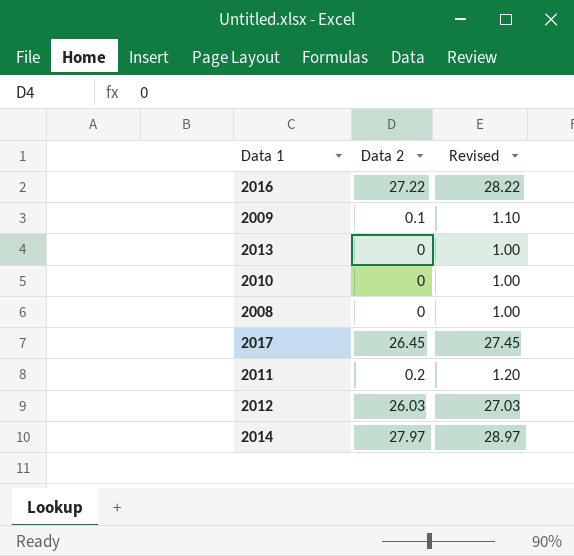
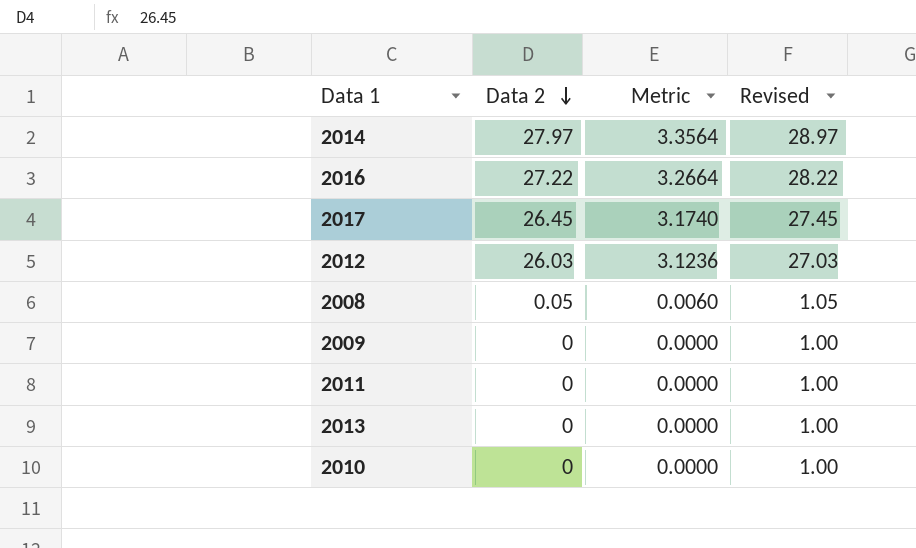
row order: none -> Data 2 descending
column Metric | formula: none -> [Data 2] * 0.12
2008 | Data 2: 0 -> 0.05
2008 | Revised: 1.00 -> 1.05
2009 | Data 2: 0.1 -> 0
2009 | Revised: 1.10 -> 1.00
2011 | Data 2: 0.2 -> 0
2011 | Revised: 1.20 -> 1.00

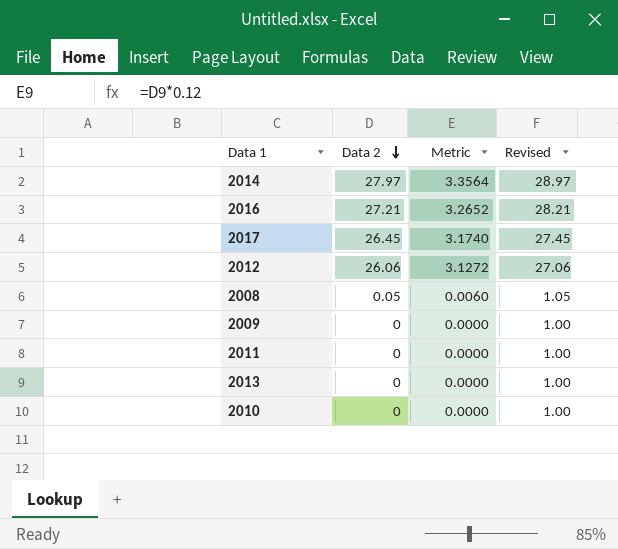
2016 | Data 2: 27.22 -> 27.21
2016 | Metric: 3.2664 -> 3.2652
2016 | Revised: 28.22 -> 28.21
2012 | Data 2: 26.03 -> 26.06
2012 | Metric: 3.1236 -> 3.1272
2012 | Revised: 27.03 -> 27.06

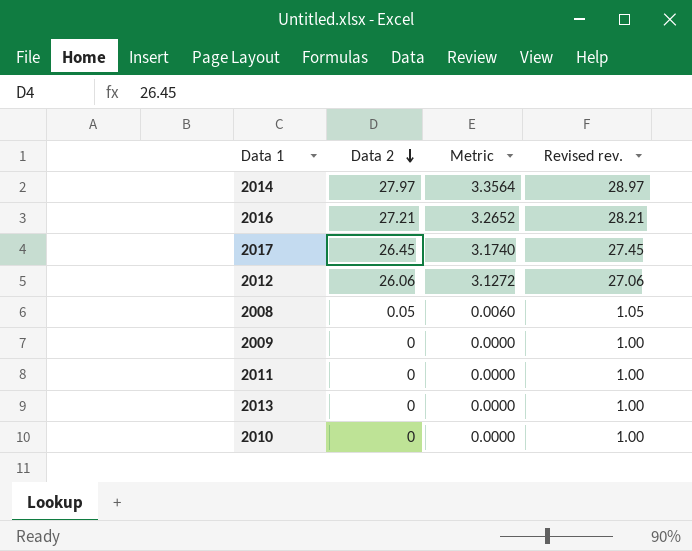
column name: Revised -> Revised rev.

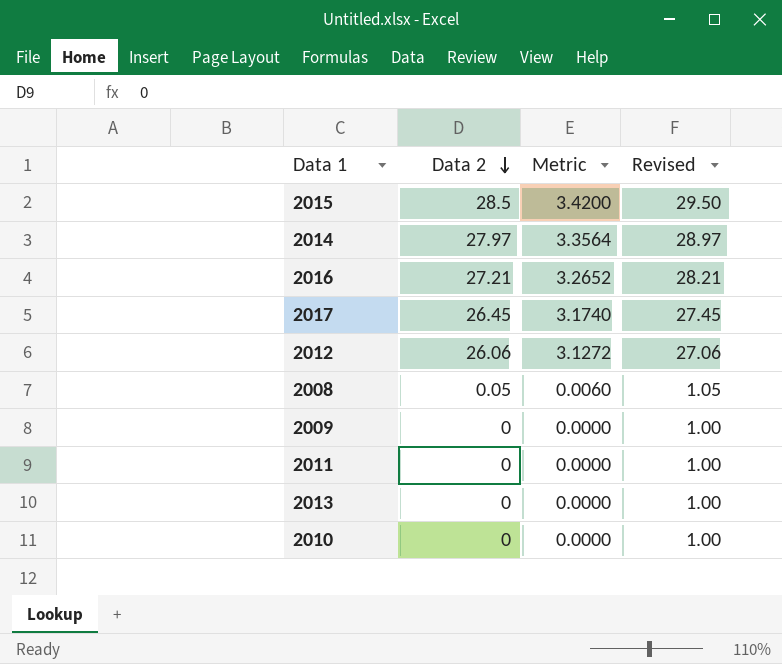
column name: Revised rev. -> Revised
row 2015: none -> 28.5 | 3.4200 | 29.50

